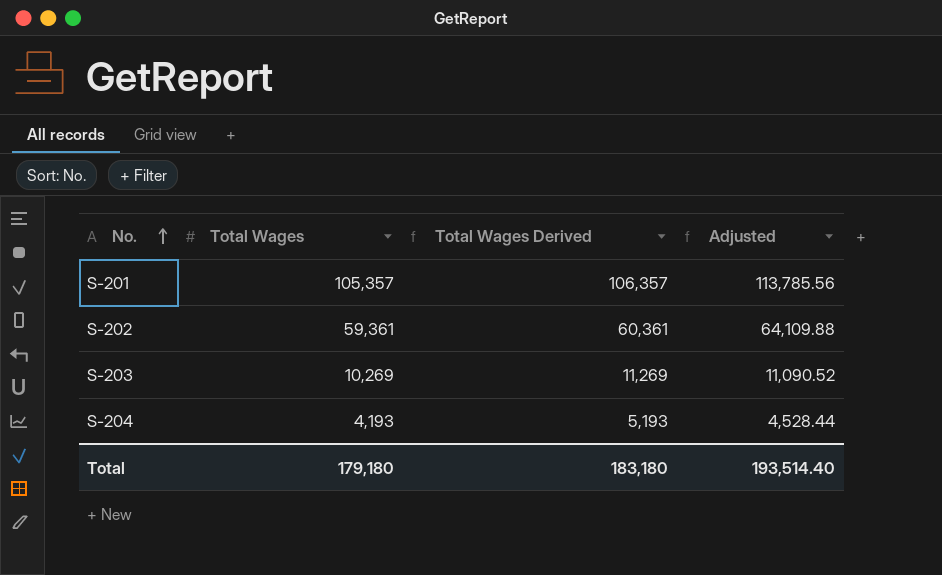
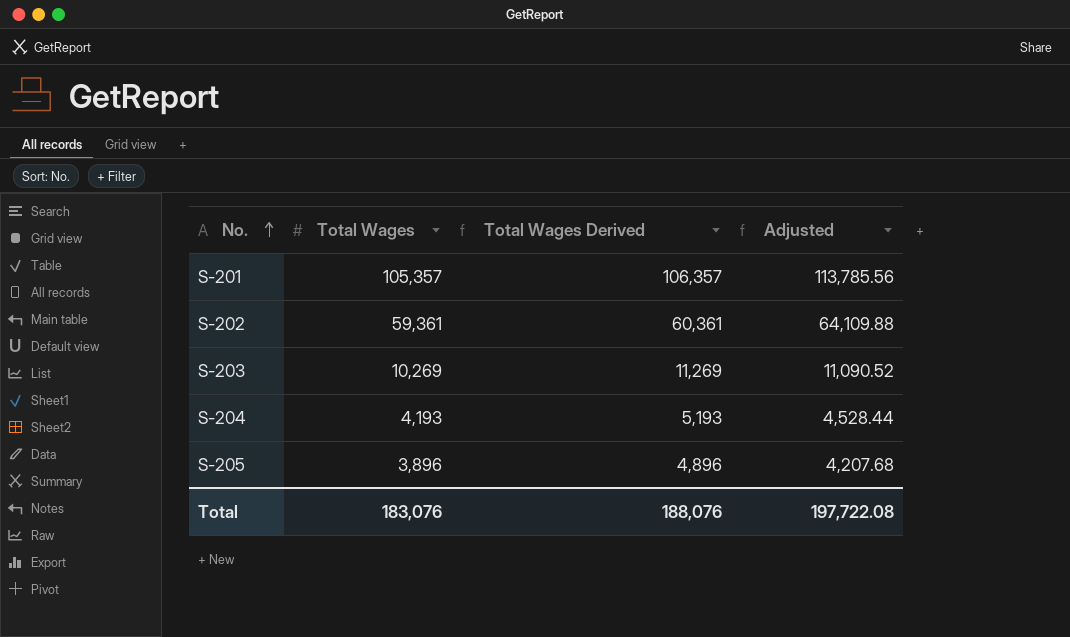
row S-205: none -> 3,896 | 4,896 | 4,207.68
Total | Total Wages: 179,180 -> 183,076
Total | Total Wages Derived: 183,180 -> 188,076
Total | Adjusted: 193,514.40 -> 197,722.08

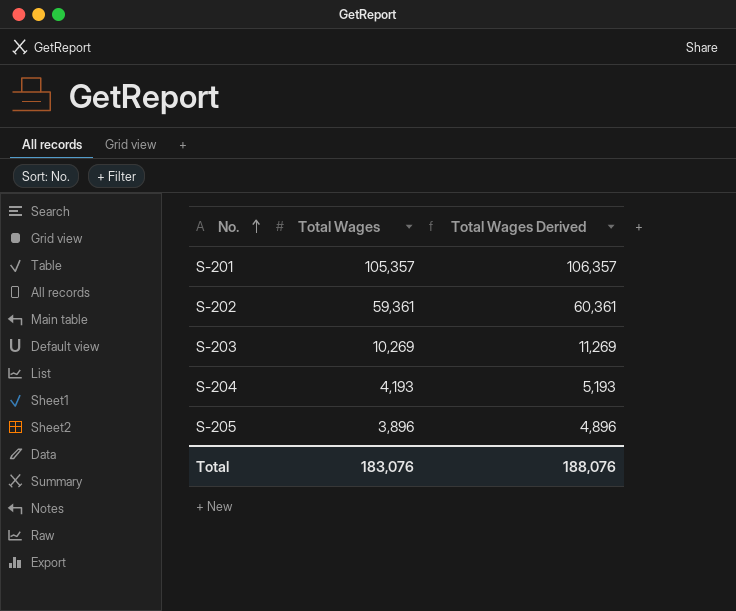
column Adjusted | formula: [Total Wages] * 1.08 -> none

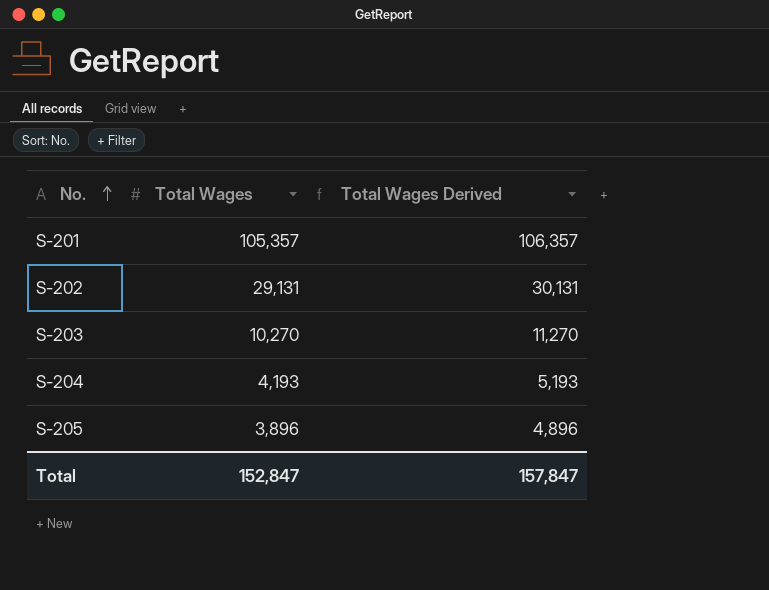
S-202 | Total Wages: 59,361 -> 29,131
S-202 | Total Wages Derived: 60,361 -> 30,131
S-203 | Total Wages: 10,269 -> 10,270
S-203 | Total Wages Derived: 11,269 -> 11,270
Total | Total Wages: 183,076 -> 152,847
Total | Total Wages Derived: 188,076 -> 157,847

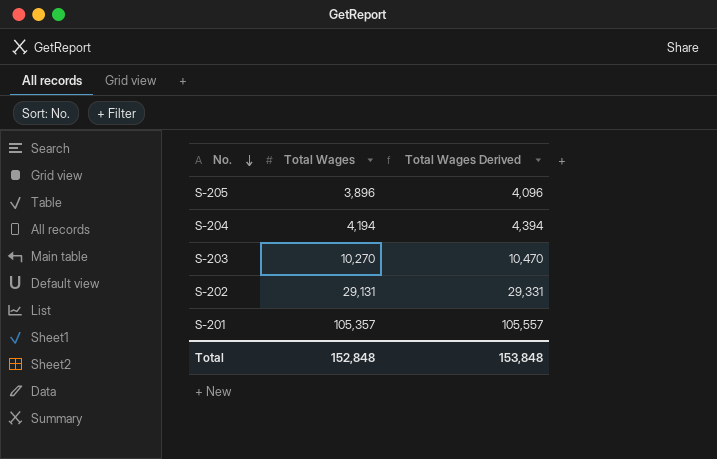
row order: No. ascending -> No. descending
column Total Wages Derived | formula: [Total Wages] + 1000 -> [Total Wages] + 200
S-204 | Total Wages: 4,193 -> 4,194
Total | Total Wages: 152,847 -> 152,848
Total | Total Wages Derived: 157,847 -> 153,848

